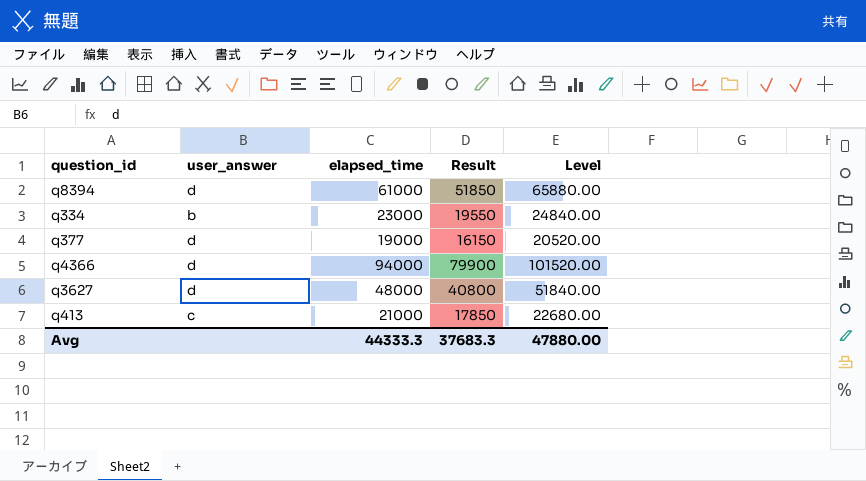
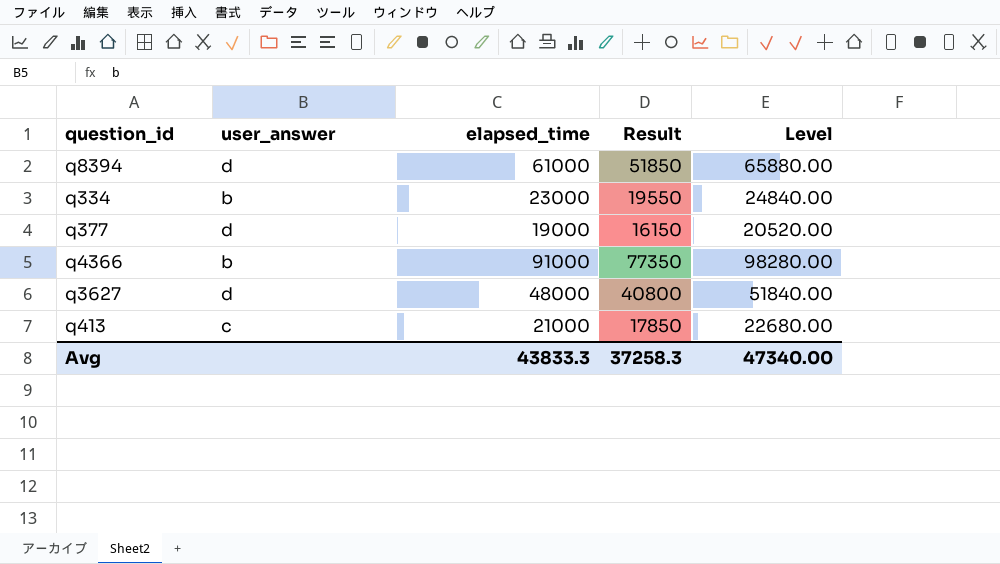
q4366 | user_answer: d -> b
q4366 | elapsed_time: 94000 -> 91000
q4366 | Result: 79900 -> 77350
q4366 | Level: 101520.00 -> 98280.00
Avg | elapsed_time: 44333.3 -> 43833.3
Avg | Result: 37683.3 -> 37258.3
Avg | Level: 47880.00 -> 47340.00

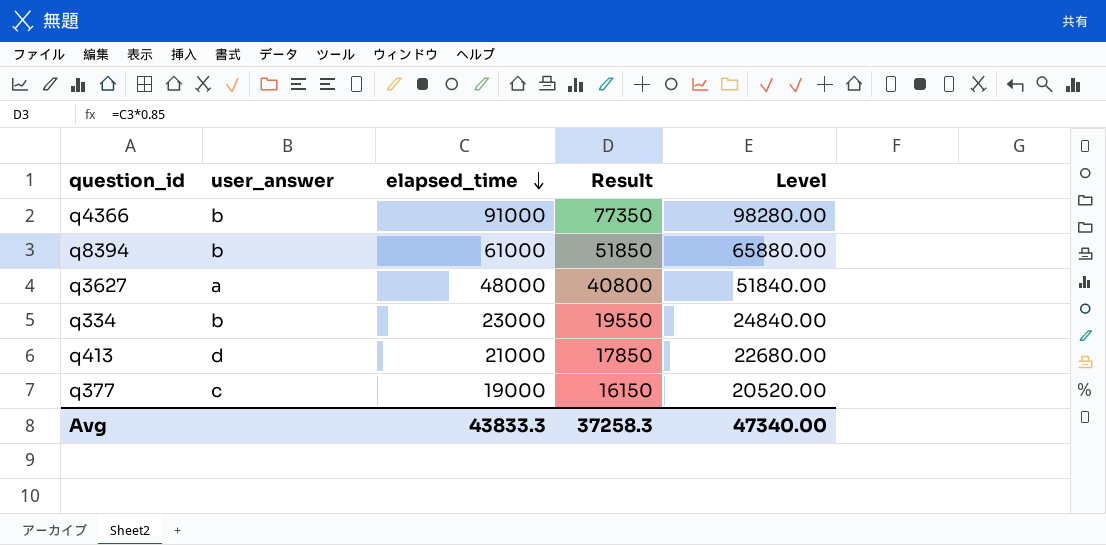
row order: none -> elapsed_time descending
q8394 | user_answer: d -> b
q3627 | user_answer: d -> a
q413 | user_answer: c -> d
q377 | user_answer: d -> c

